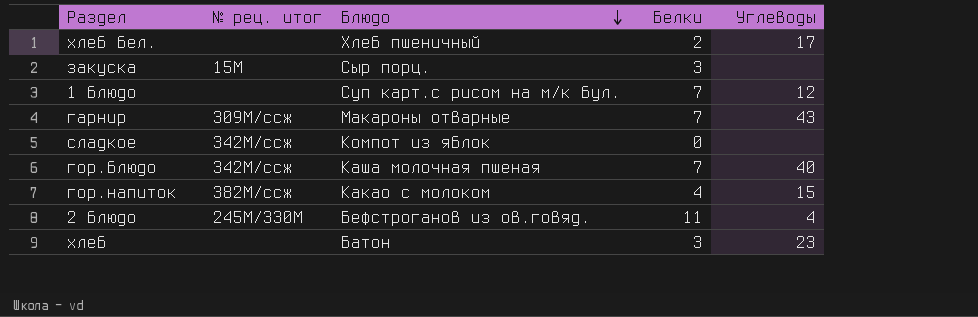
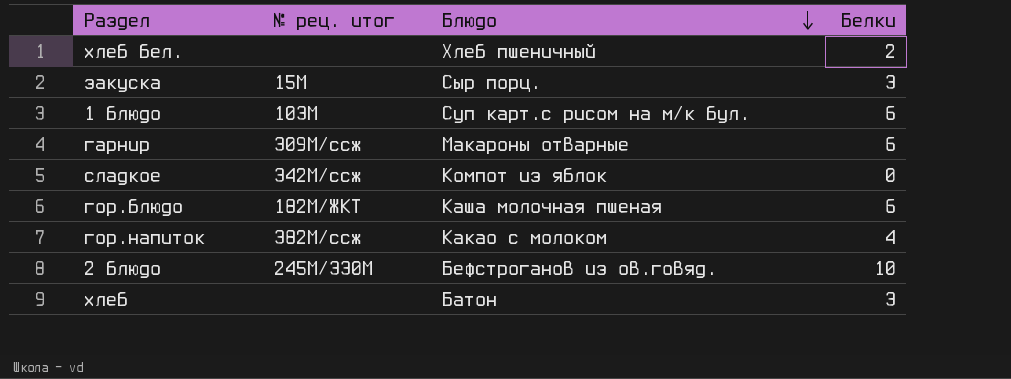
column Углеводы | position: 5 -> none
1 блюдо | № рец. итог: none -> 103М
1 блюдо | Белки: 7 -> 6
гарнир | Белки: 7 -> 6
гор.блюдо | № рец. итог: 342М/ссж -> 182М/ЖКТ
гор.блюдо | Белки: 7 -> 6
2 блюдо | Белки: 11 -> 10

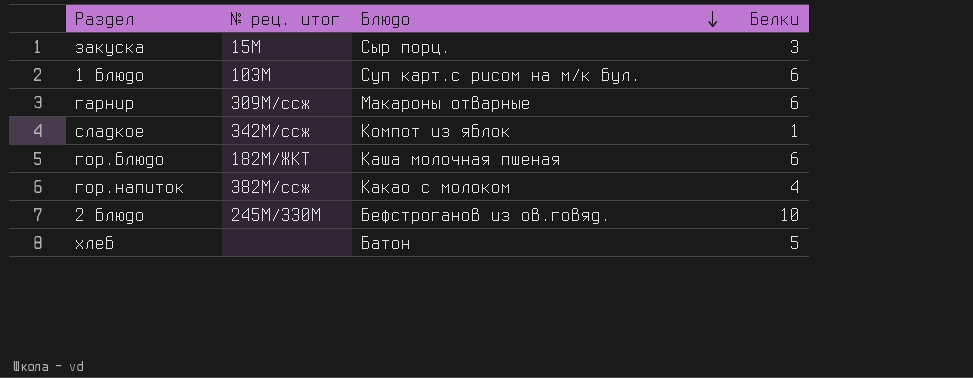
row хлеб бел.: none | Хлеб пшеничный | 2 -> none
сладкое | Белки: 0 -> 1
хлеб | Белки: 3 -> 5

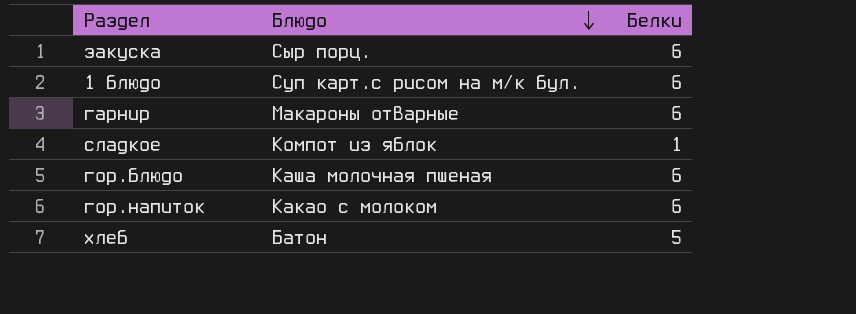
column № рец. итог | position: 2 -> none
row 2 блюдо: 245М/330М | Бефстроганов из ов.говяд. | 10 -> none
закуска | Белки: 3 -> 6
гор.напиток | Белки: 4 -> 6

